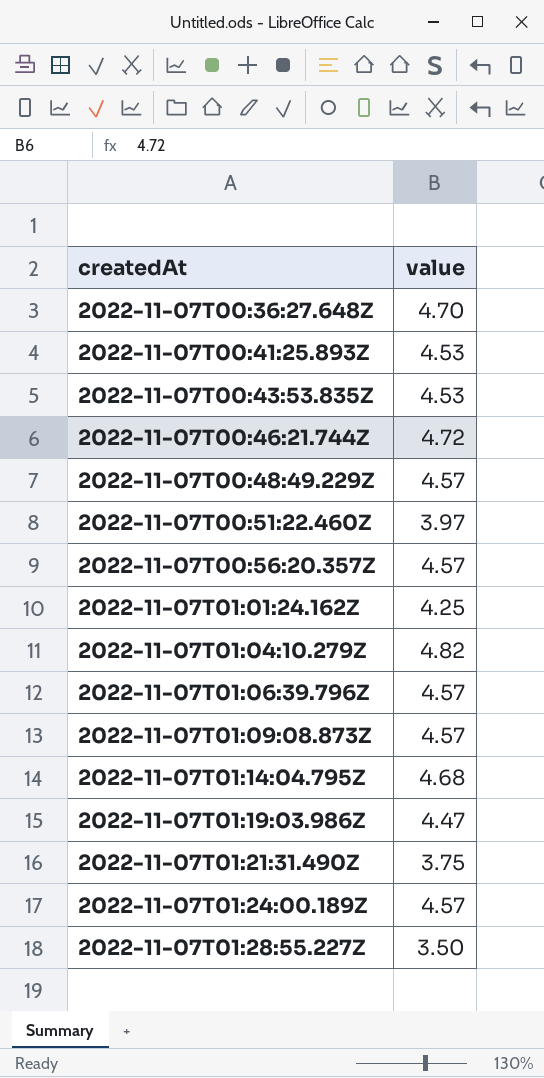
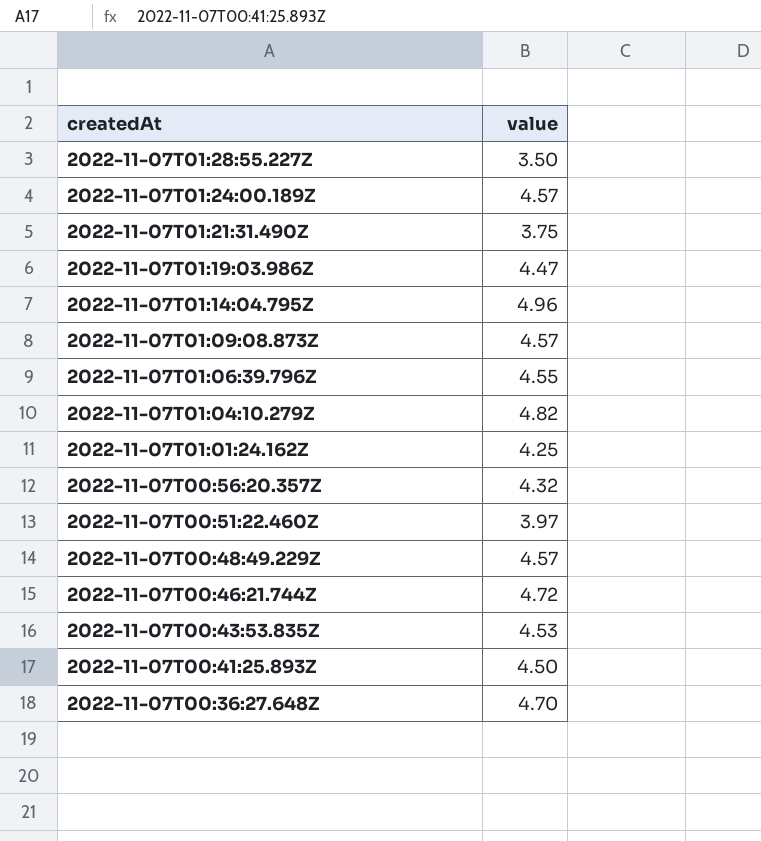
row order: createdAt ascending -> createdAt descending
2022-11-07T01:14:04.795Z | value: 4.68 -> 4.96
2022-11-07T01:06:39.796Z | value: 4.57 -> 4.55
2022-11-07T00:56:20.357Z | value: 4.57 -> 4.32
2022-11-07T00:41:25.893Z | value: 4.53 -> 4.50

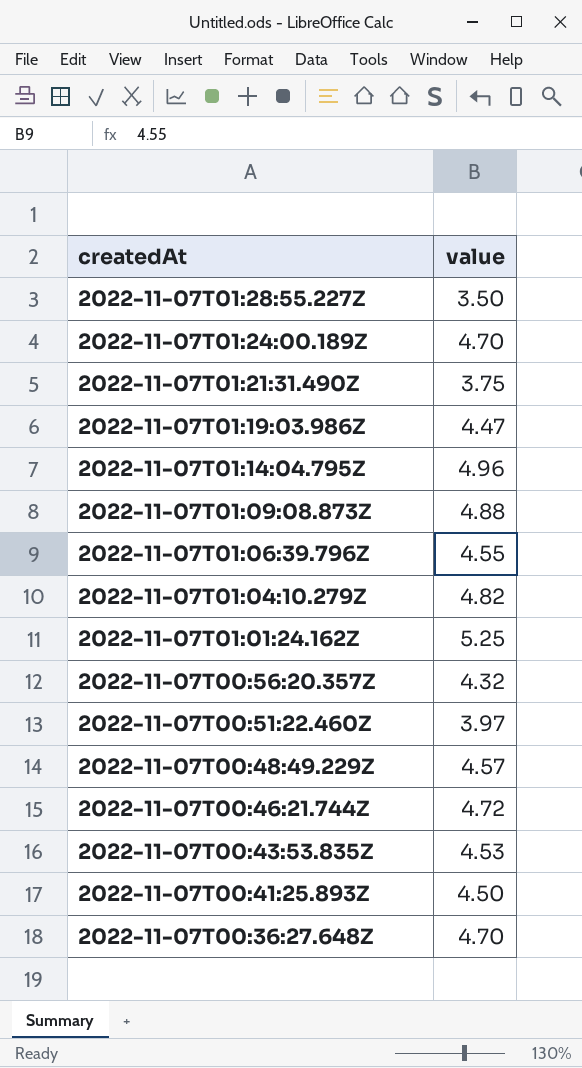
2022-11-07T01:24:00.189Z | value: 4.57 -> 4.70
2022-11-07T01:09:08.873Z | value: 4.57 -> 4.88
2022-11-07T01:01:24.162Z | value: 4.25 -> 5.25

